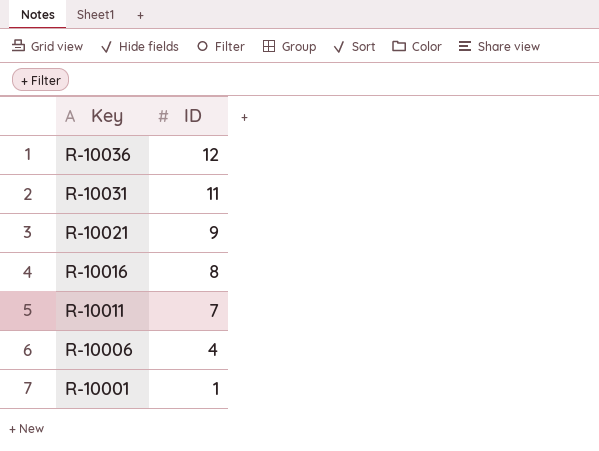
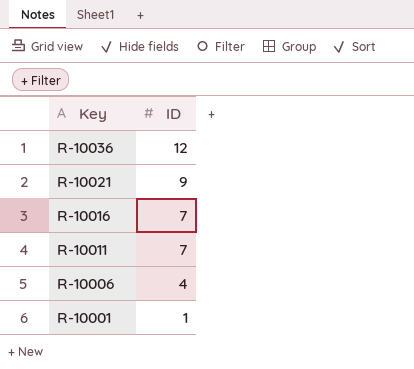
row R-10031: 11 -> none
R-10016 | ID: 8 -> 7

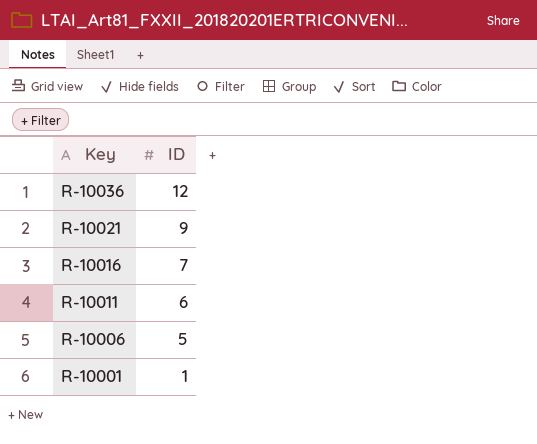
R-10011 | ID: 7 -> 6
R-10006 | ID: 4 -> 5

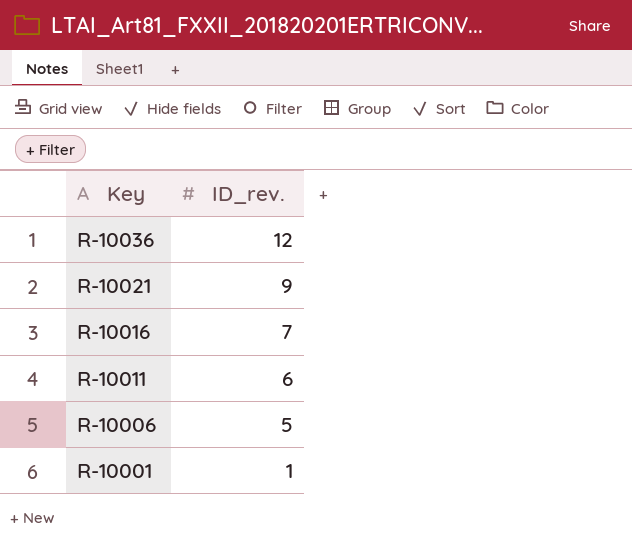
column name: ID -> ID_rev.

